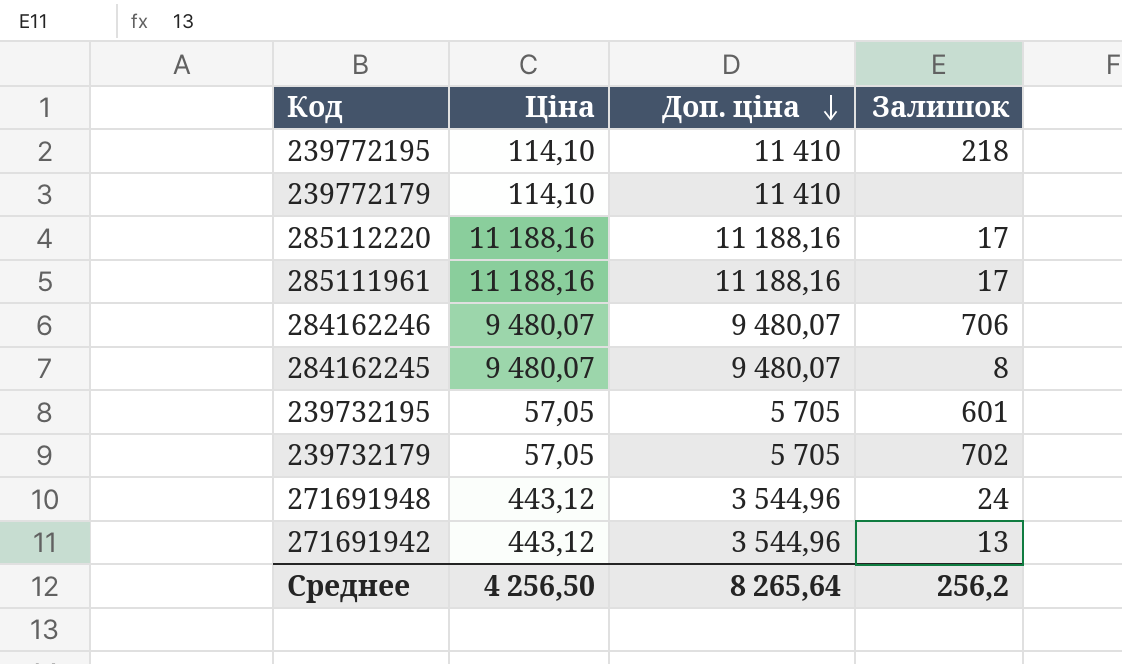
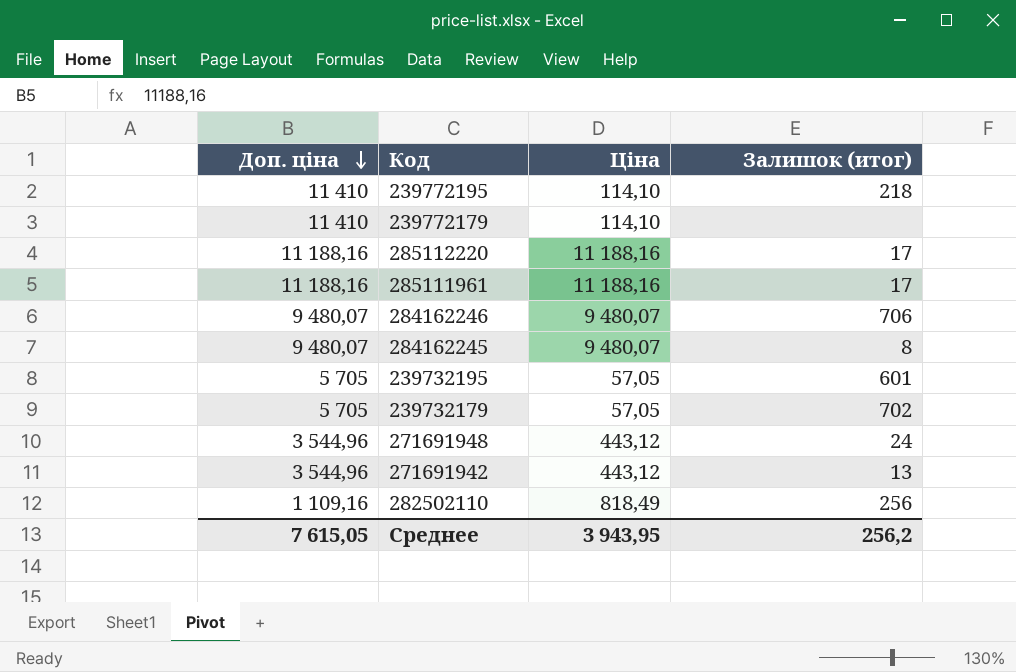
column Доп. ціна | position: 3 -> 1
column name: Залишок -> Залишок (итог)
row 282502110: none -> 1 109,16 | 818,49 | 256
Среднее | Доп. ціна: 8 265,64 -> 7 615,05
Среднее | Ціна: 4 256,50 -> 3 943,95

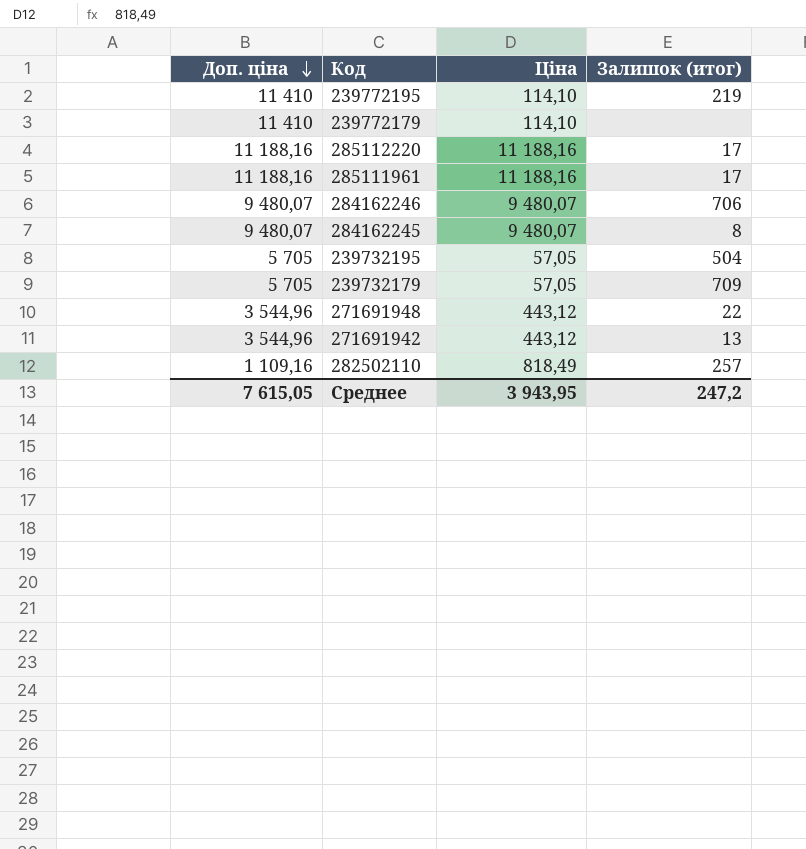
239772195 | Залишок (итог): 218 -> 219
239732195 | Залишок (итог): 601 -> 504
239732179 | Залишок (итог): 702 -> 709
271691948 | Залишок (итог): 24 -> 22
282502110 | Залишок (итог): 256 -> 257
Среднее | Залишок (итог): 256,2 -> 247,2

